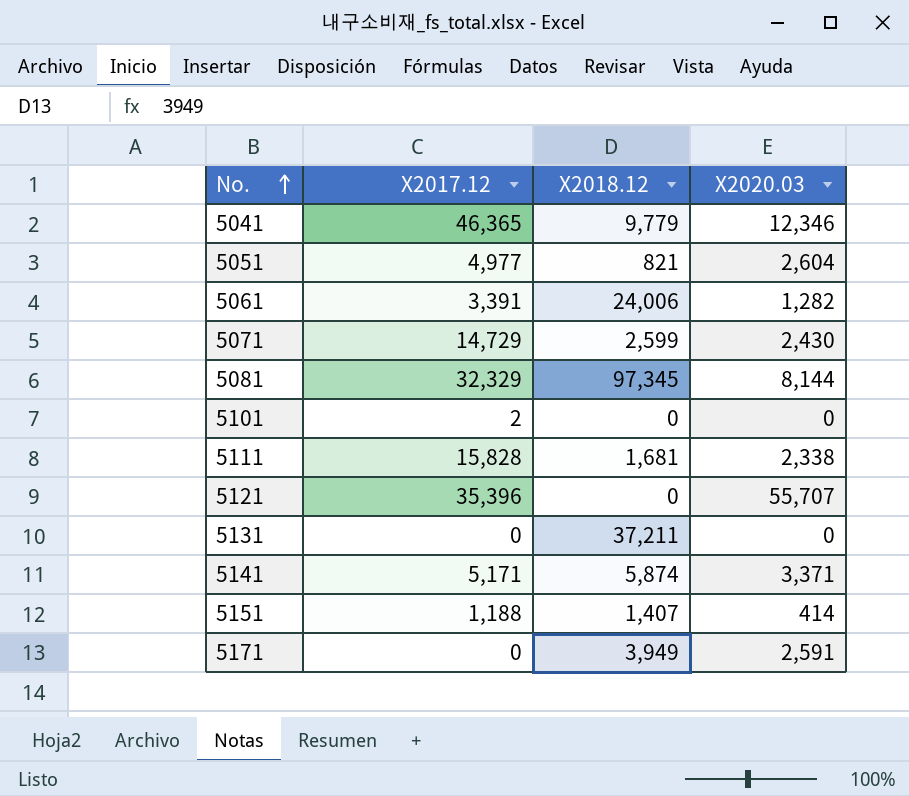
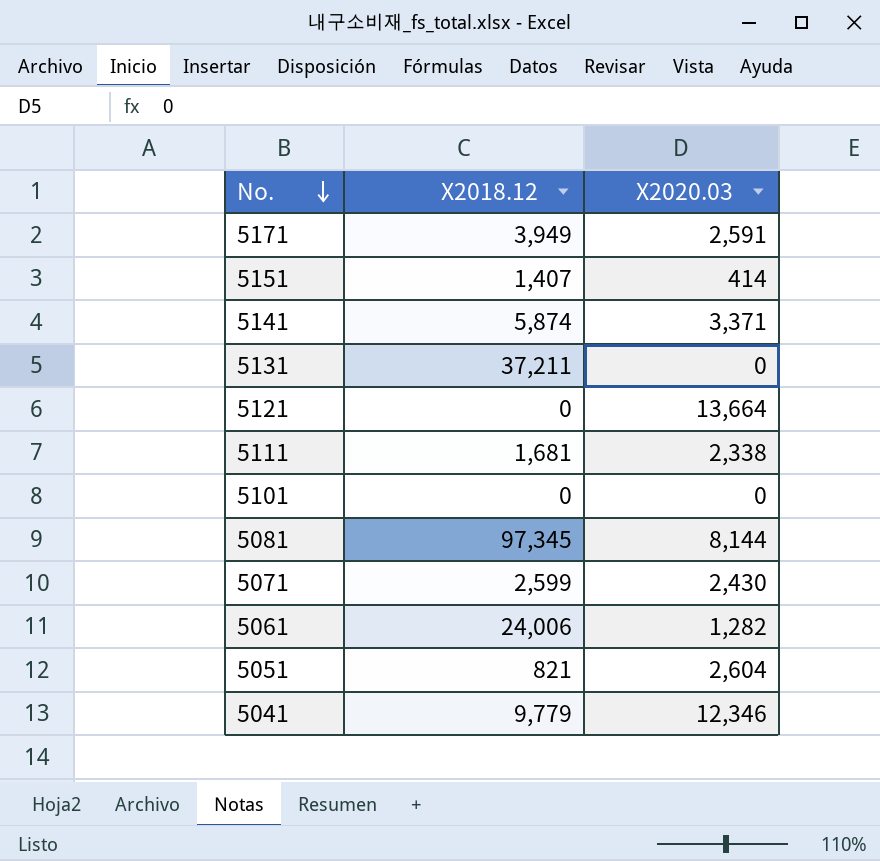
row order: No. ascending -> No. descending
column X2017.12 | position: 2 -> none
5121 | X2020.03: 55,707 -> 13,664

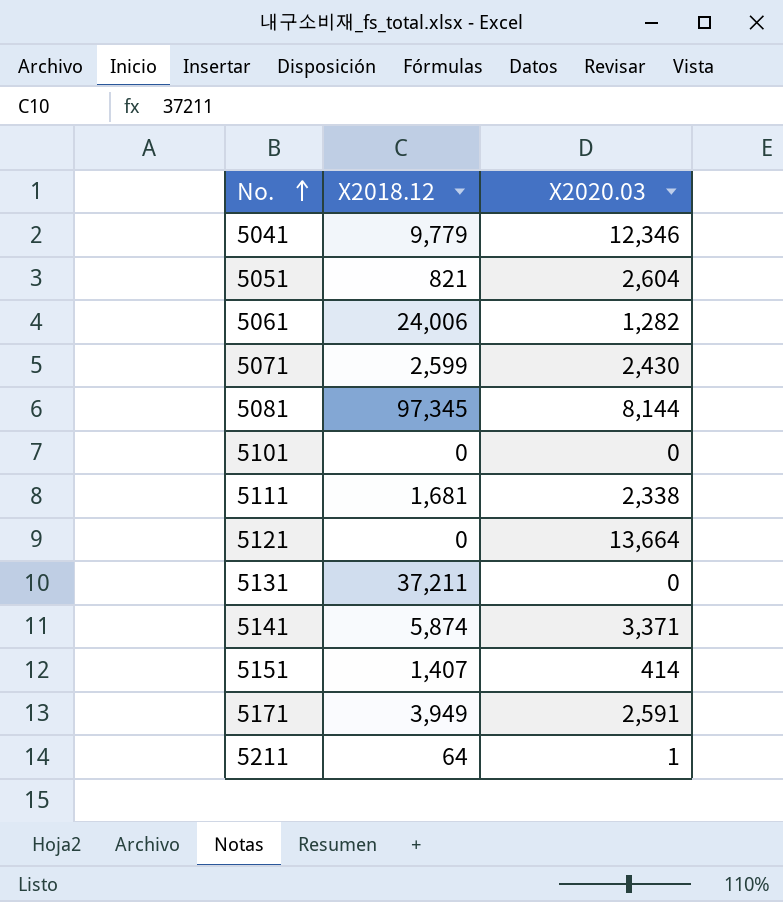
row order: No. descending -> No. ascending
row 5211: none -> 64 | 1

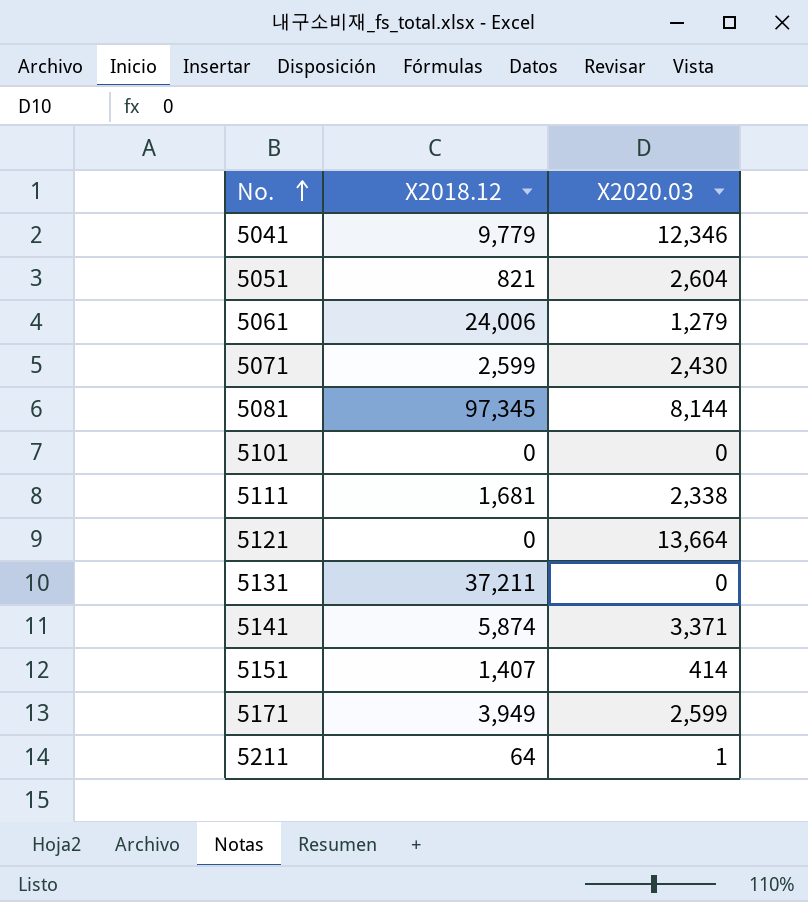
5061 | X2020.03: 1,282 -> 1,279
5171 | X2020.03: 2,591 -> 2,599

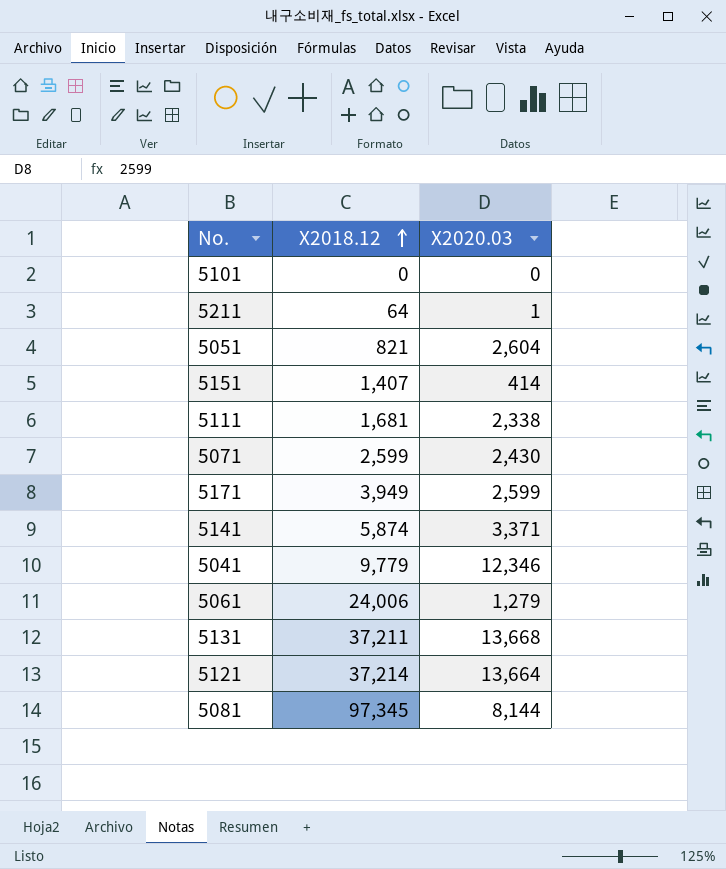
row order: No. ascending -> X2018.12 ascending
5131 | X2020.03: 0 -> 13,668
5121 | X2018.12: 0 -> 37,214

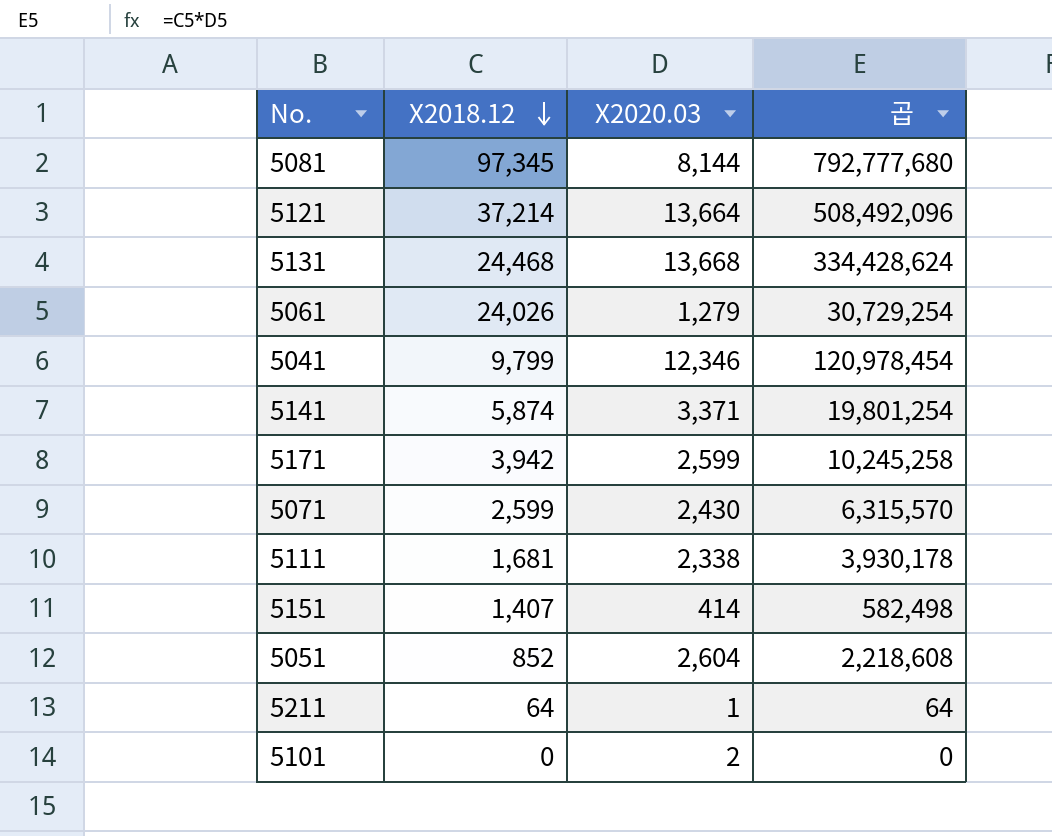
row order: X2018.12 ascending -> X2018.12 descending
column 곱 | formula: none -> [X2018.12] * [X2020.03]
5131 | X2018.12: 37,211 -> 24,468
5061 | X2018.12: 24,006 -> 24,026
5041 | X2018.12: 9,779 -> 9,799
5171 | X2018.12: 3,949 -> 3,942
5051 | X2018.12: 821 -> 852
5101 | X2020.03: 0 -> 2

